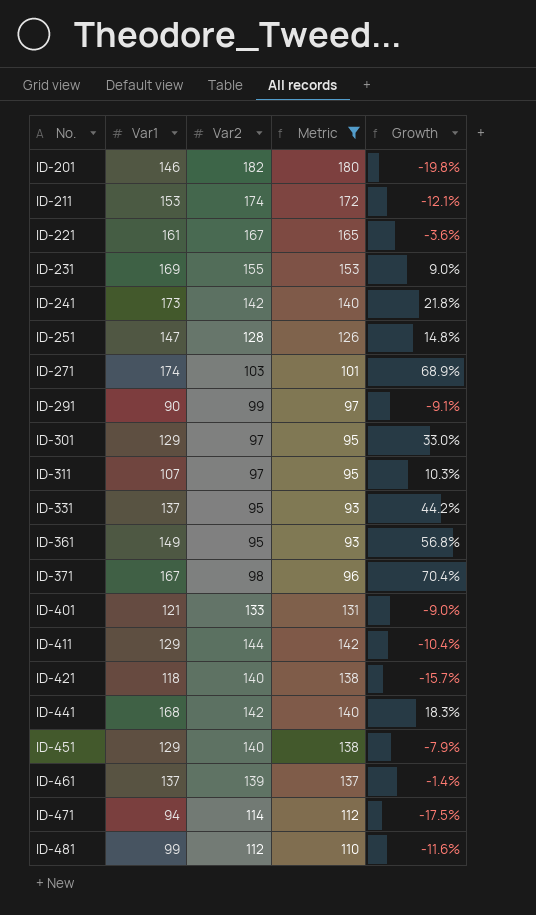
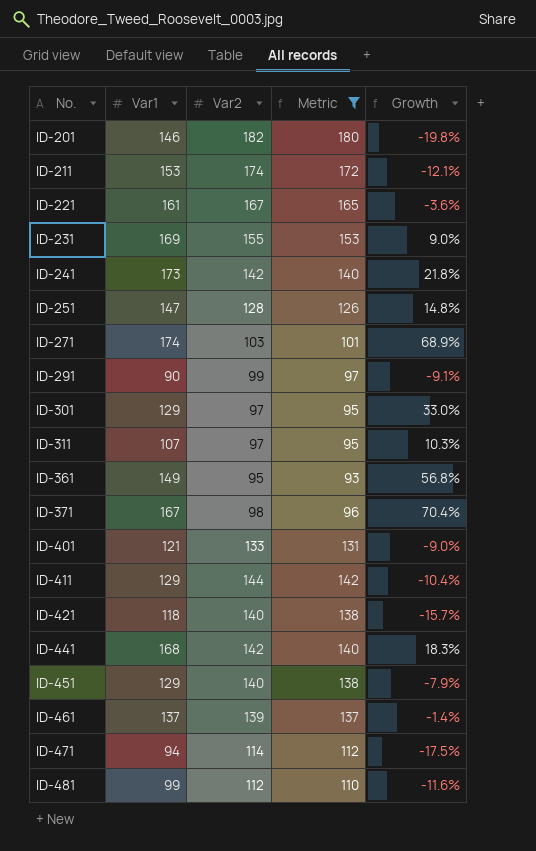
row ID-331: 137 | 95 | 93 | 44.2% -> none

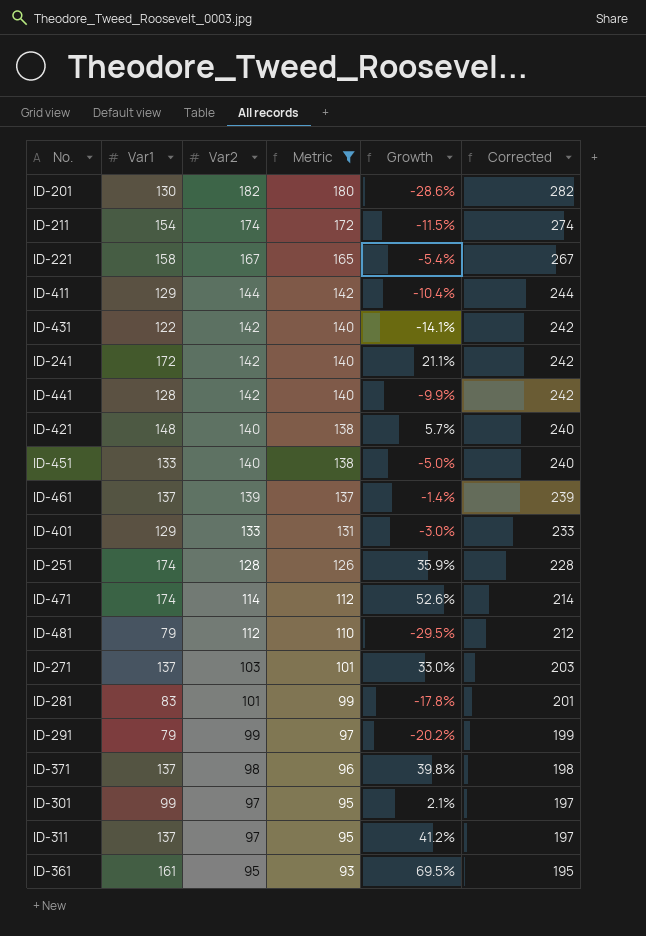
row order: No. ascending -> Var2 descending
column Corrected | formula: none -> [Var2] + 100
row ID-231: 169 | 155 | 153 | 9.0% -> none
ID-201 | Var1: 146 -> 130
ID-201 | Growth: -19.8% -> -28.6%
ID-211 | Var1: 153 -> 154
ID-211 | Growth: -12.1% -> -11.5%
ID-221 | Var1: 161 -> 158
ID-221 | Growth: -3.6% -> -5.4%
row ID-431: none -> 122 | 142 | 140 | -14.1% | 242
ID-241 | Var1: 173 -> 172
ID-241 | Growth: 21.8% -> 21.1%
ID-441 | Var1: 168 -> 128
ID-441 | Growth: 18.3% -> -9.9%
ID-421 | Var1: 118 -> 148
ID-421 | Growth: -15.7% -> 5.7%
ID-451 | Var1: 129 -> 133
ID-451 | Growth: -7.9% -> -5.0%
ID-401 | Var1: 121 -> 129
ID-401 | Growth: -9.0% -> -3.0%
ID-251 | Var1: 147 -> 174
ID-251 | Growth: 14.8% -> 35.9%
ID-471 | Var1: 94 -> 174
ID-471 | Growth: -17.5% -> 52.6%
ID-481 | Var1: 99 -> 79
ID-481 | Growth: -11.6% -> -29.5%
ID-271 | Var1: 174 -> 137
ID-271 | Growth: 68.9% -> 33.0%
row ID-281: none -> 83 | 101 | 99 | -17.8% | 201
ID-291 | Var1: 90 -> 79
ID-291 | Growth: -9.1% -> -20.2%
ID-371 | Var1: 167 -> 137
ID-371 | Growth: 70.4% -> 39.8%
ID-301 | Var1: 129 -> 99
ID-301 | Growth: 33.0% -> 2.1%
ID-311 | Var1: 107 -> 137
ID-311 | Growth: 10.3% -> 41.2%
ID-361 | Var1: 149 -> 161
ID-361 | Growth: 56.8% -> 69.5%

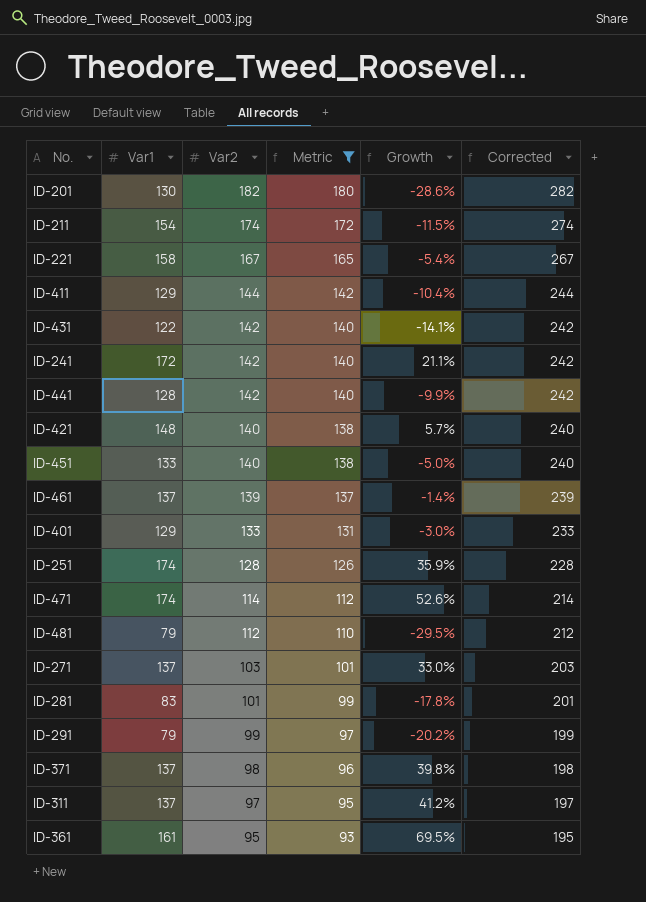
row ID-301: 99 | 97 | 95 | 2.1% | 197 -> none

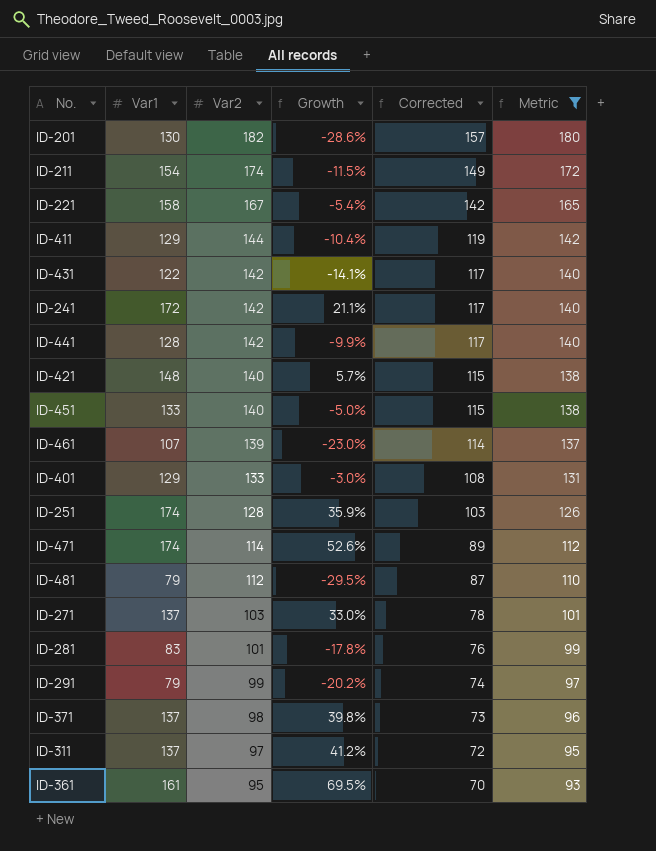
column Corrected | formula: [Var2] + 100 -> [Var2] - 25
column Metric | position: 4 -> 6
ID-461 | Var1: 137 -> 107
ID-461 | Growth: -1.4% -> -23.0%

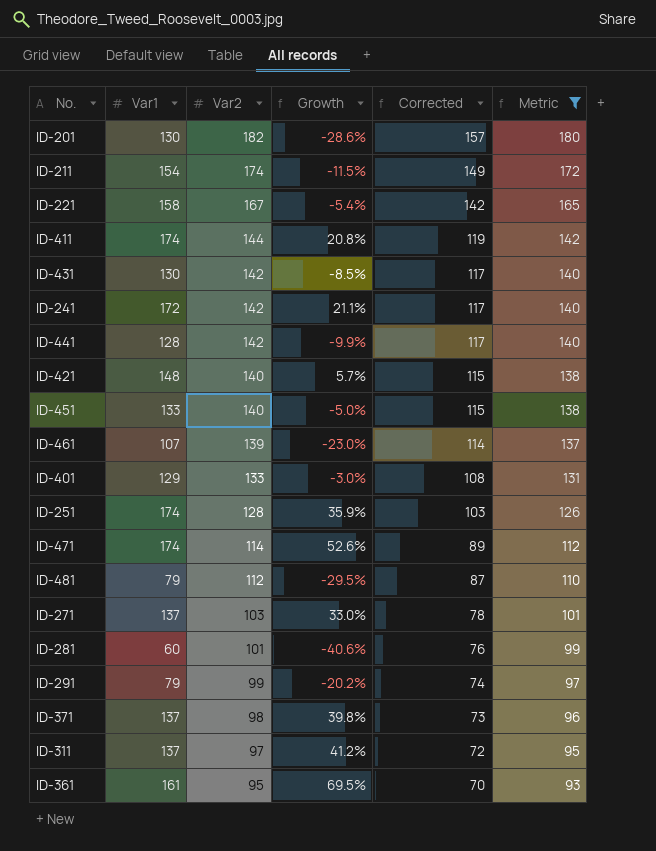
ID-411 | Var1: 129 -> 174
ID-411 | Growth: -10.4% -> 20.8%
ID-431 | Var1: 122 -> 130
ID-431 | Growth: -14.1% -> -8.5%
ID-281 | Var1: 83 -> 60
ID-281 | Growth: -17.8% -> -40.6%

